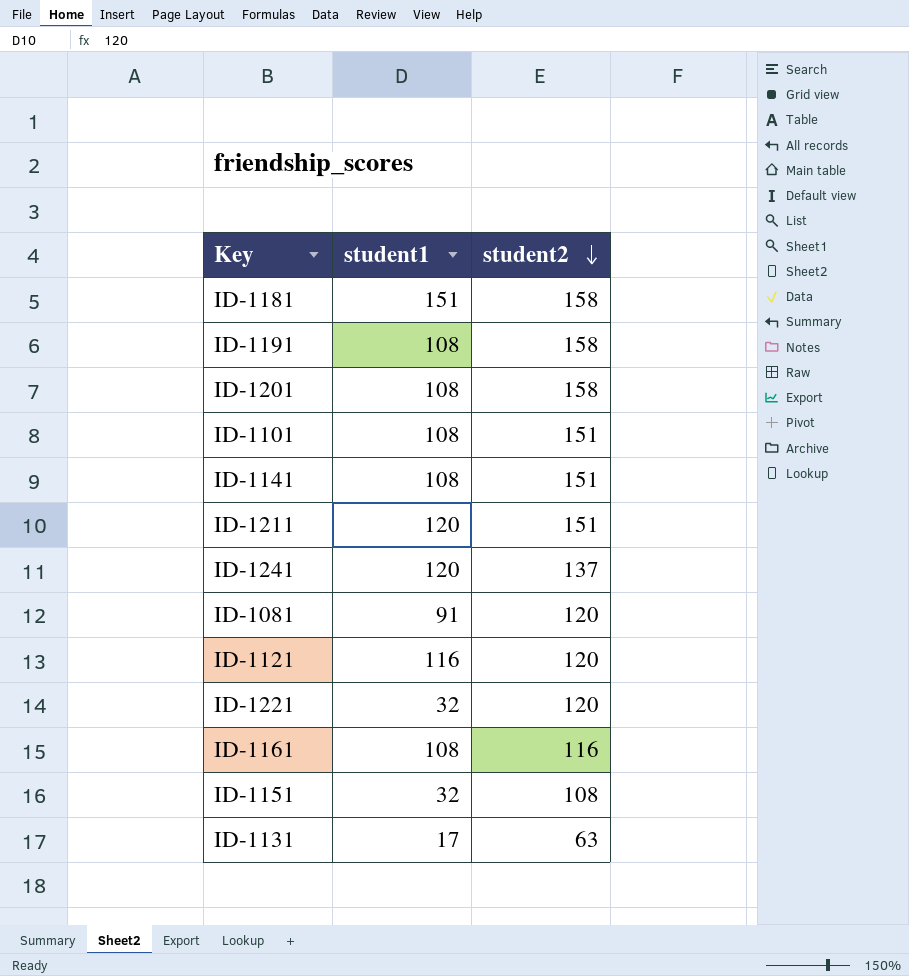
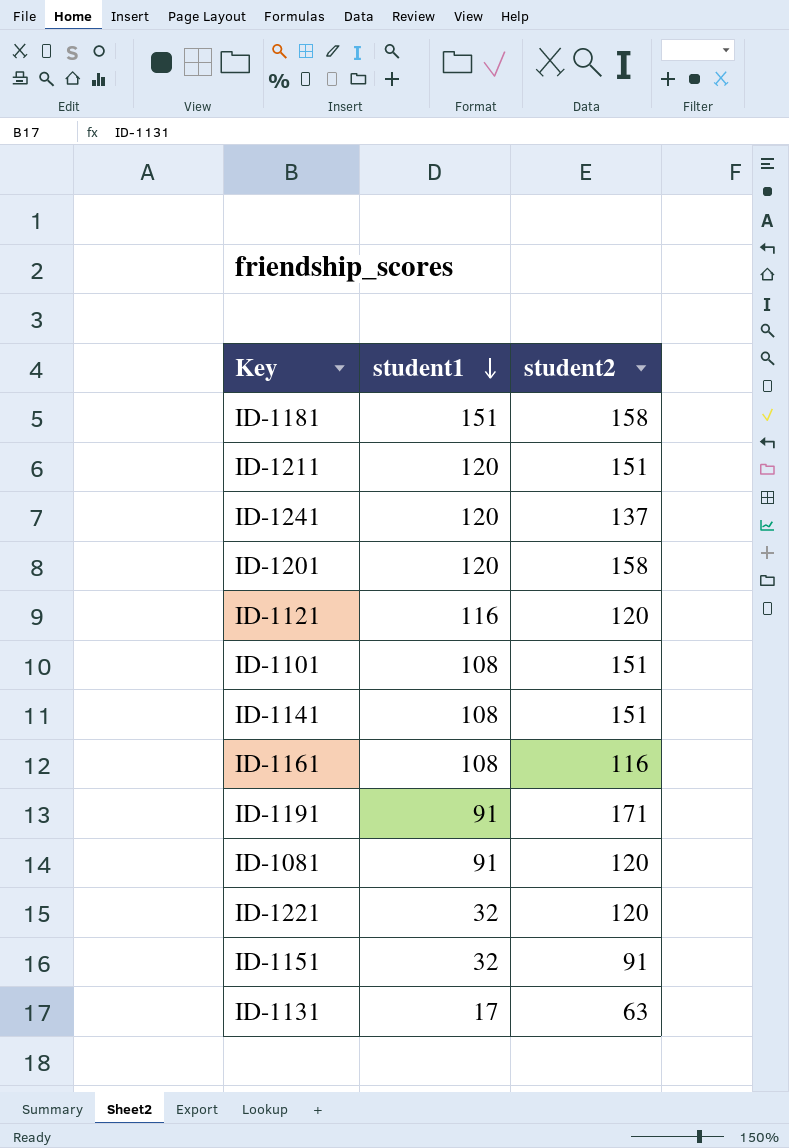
row order: student2 descending -> student1 descending
ID-1201 | student1: 108 -> 120
ID-1191 | student1: 108 -> 91
ID-1191 | student2: 158 -> 171
ID-1151 | student2: 108 -> 91

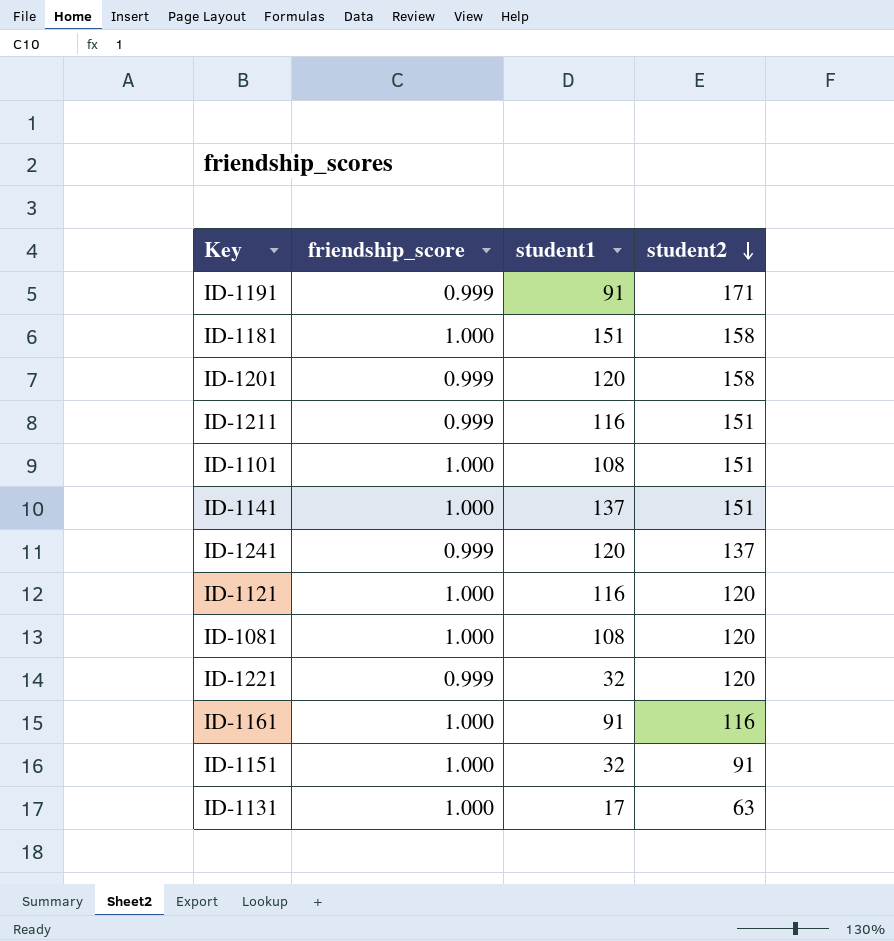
row order: student1 descending -> student2 descending
column friendship_score | position: none -> 2
ID-1211 | student1: 120 -> 116
ID-1141 | student1: 108 -> 137
ID-1081 | student1: 91 -> 108
ID-1161 | student1: 108 -> 91

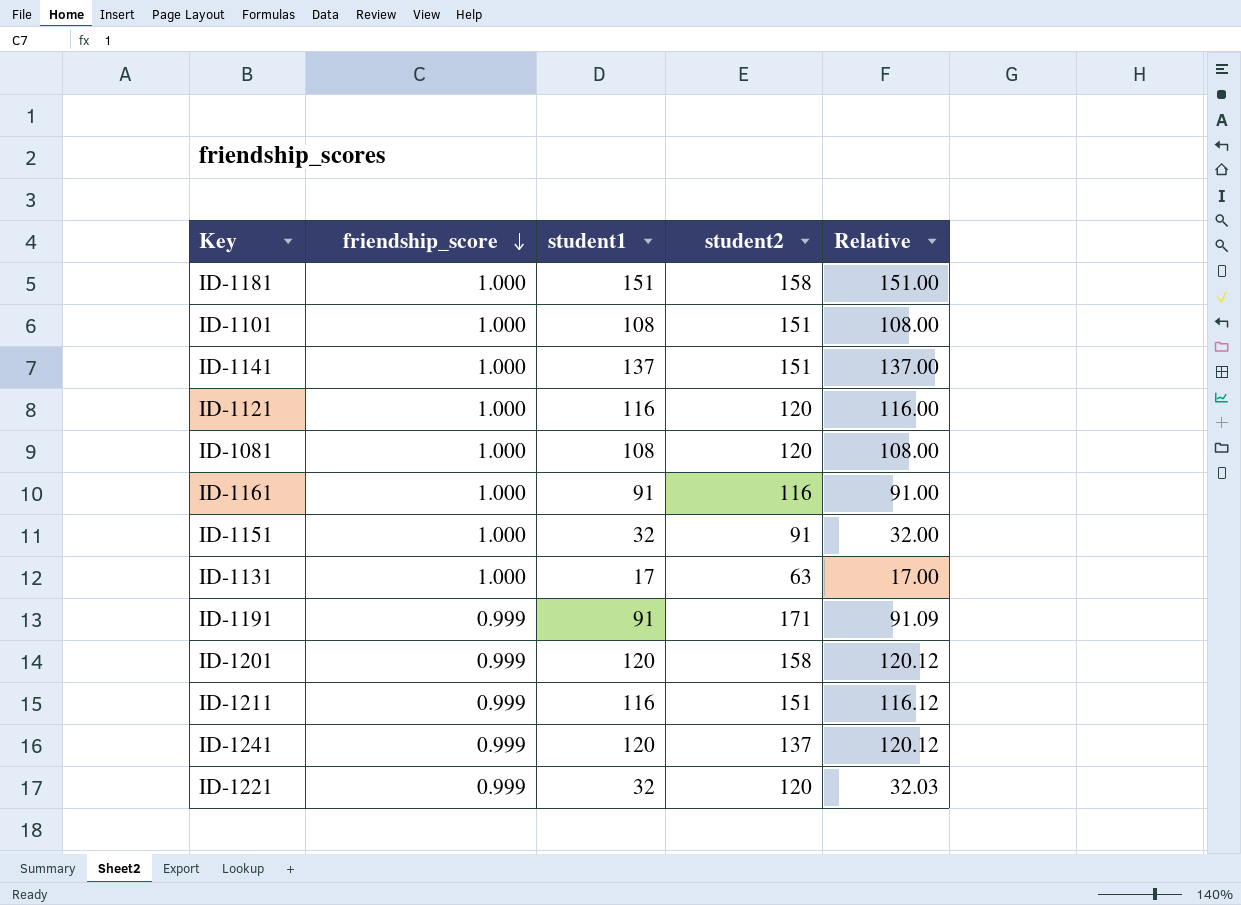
row order: student2 descending -> friendship_score descending
column Relative | formula: none -> [student1] / [friendship_score]

